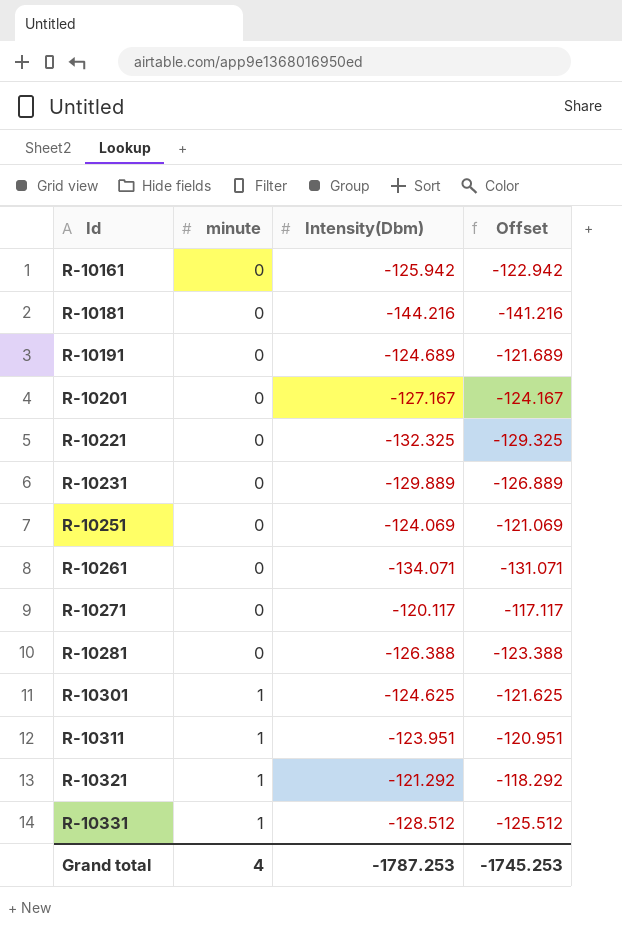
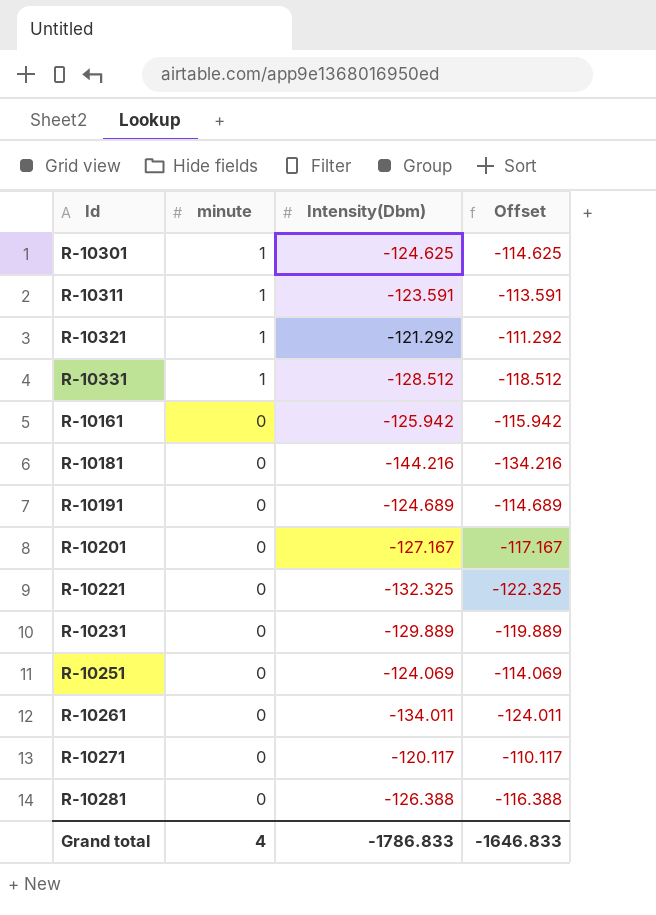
row order: Id ascending -> minute descending
column Offset | formula: [Intensity(Dbm)] + 3 -> [Intensity(Dbm)] + 10
R-10311 | Intensity(Dbm): -123.951 -> -123.591
R-10261 | Intensity(Dbm): -134.071 -> -134.011
Grand total | Intensity(Dbm): -1787.253 -> -1786.833
Grand total | Offset: -1745.253 -> -1646.833

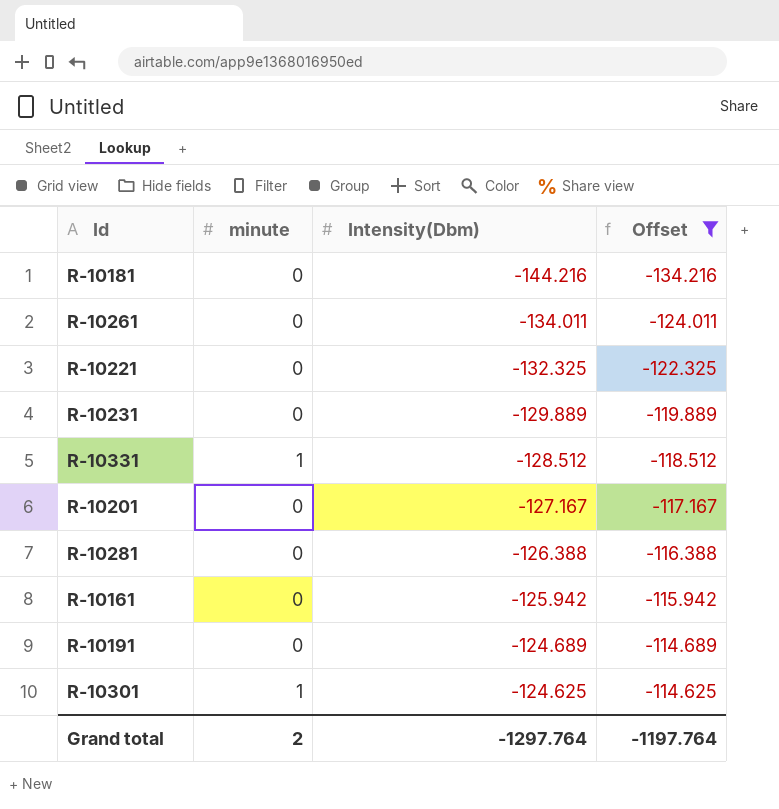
filter: none -> Offset <= -114.625
row order: minute descending -> Intensity(Dbm) ascending
Grand total | minute: 4 -> 2
Grand total | Intensity(Dbm): -1786.833 -> -1297.764
Grand total | Offset: -1646.833 -> -1197.764

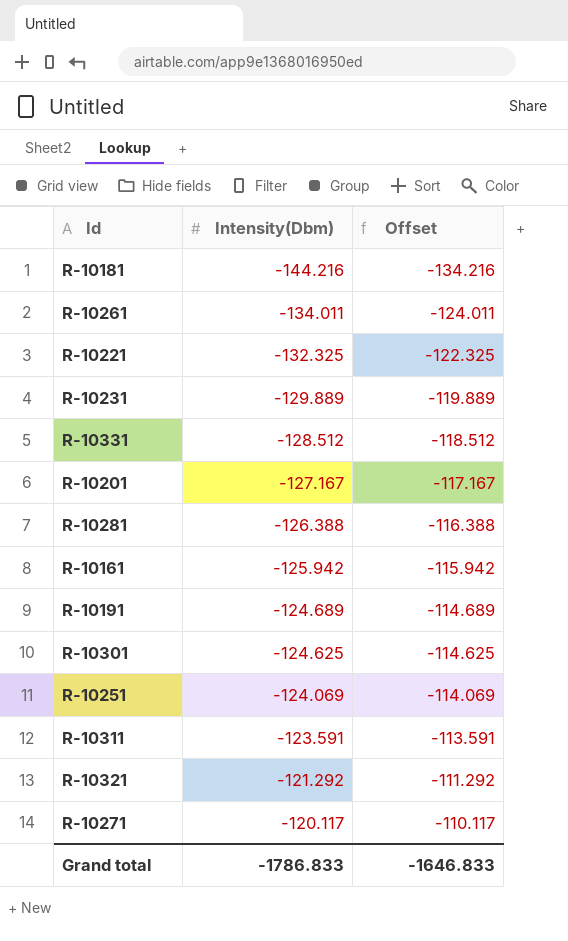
filter: Offset <= -114.625 -> none
column minute | position: 2 -> none
Grand total | Intensity(Dbm): -1297.764 -> -1786.833
Grand total | Offset: -1197.764 -> -1646.833

